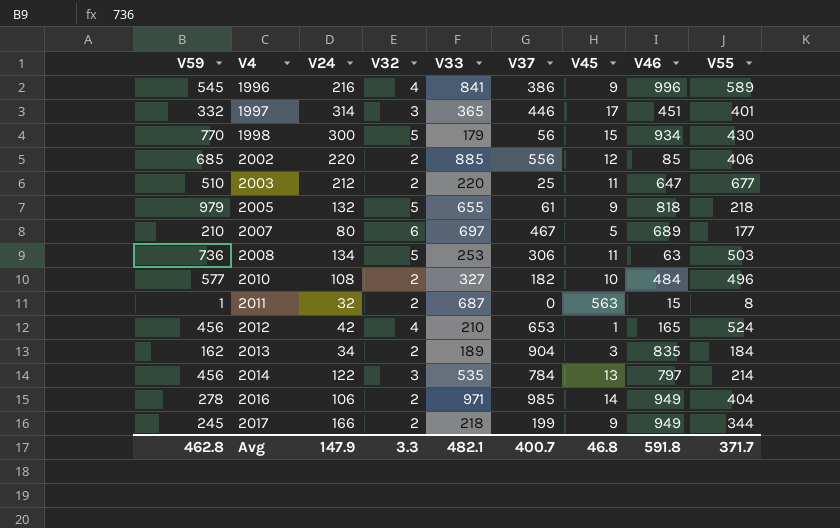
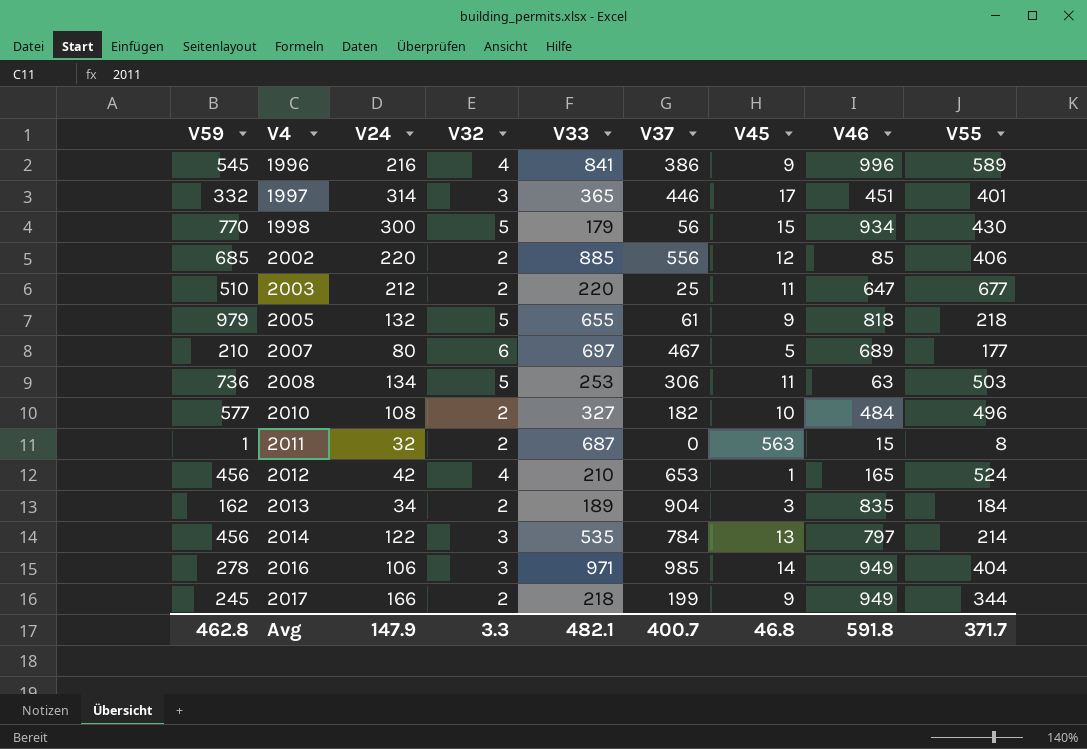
2016 | V32: 2 -> 3

